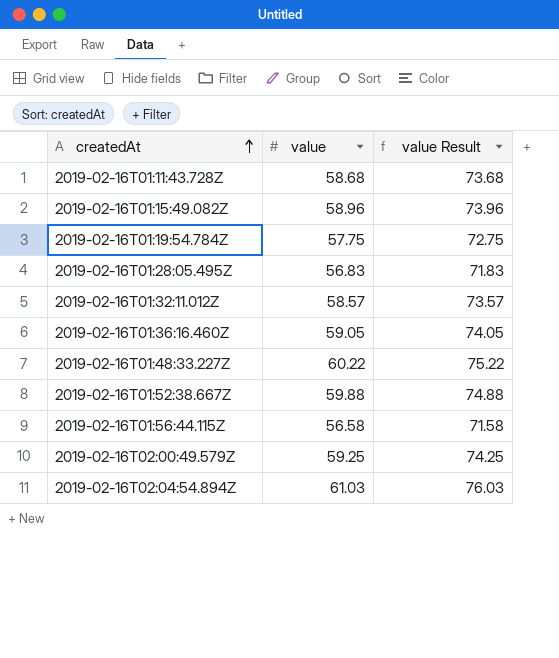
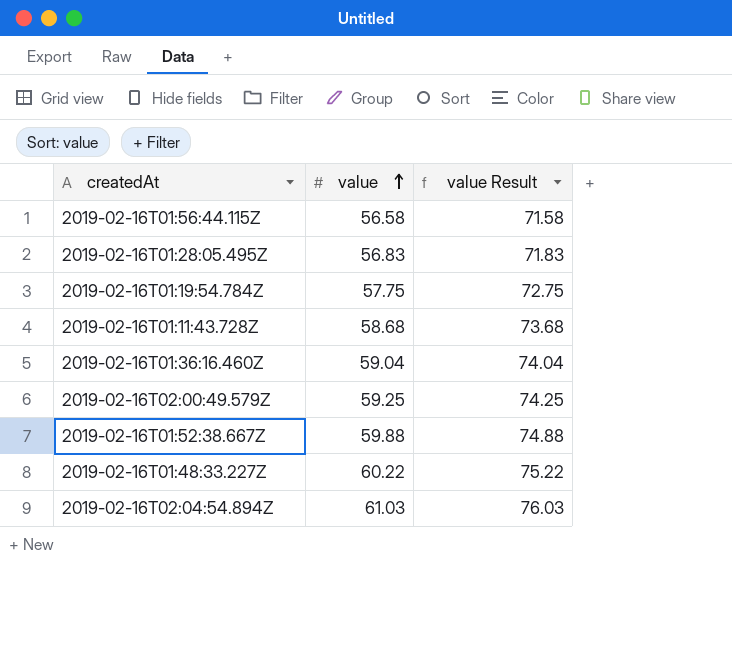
row order: createdAt ascending -> value ascending
row 2019-02-16T01:15:49.082Z: 58.96 | 73.96 -> none
row 2019-02-16T01:32:11.012Z: 58.57 | 73.57 -> none
2019-02-16T01:36:16.460Z | value: 59.05 -> 59.04
2019-02-16T01:36:16.460Z | value Result: 74.05 -> 74.04

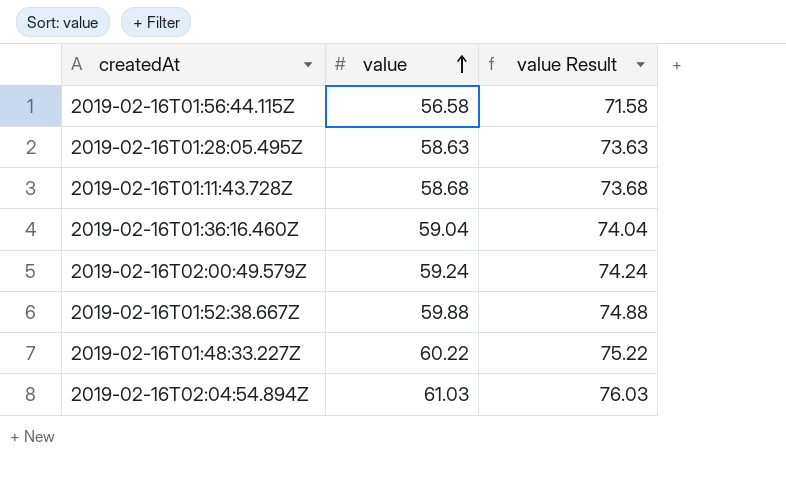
row 2019-02-16T01:19:54.784Z: 57.75 | 72.75 -> none
2019-02-16T01:28:05.495Z | value: 56.83 -> 58.63
2019-02-16T01:28:05.495Z | value Result: 71.83 -> 73.63
2019-02-16T02:00:49.579Z | value: 59.25 -> 59.24
2019-02-16T02:00:49.579Z | value Result: 74.25 -> 74.24

